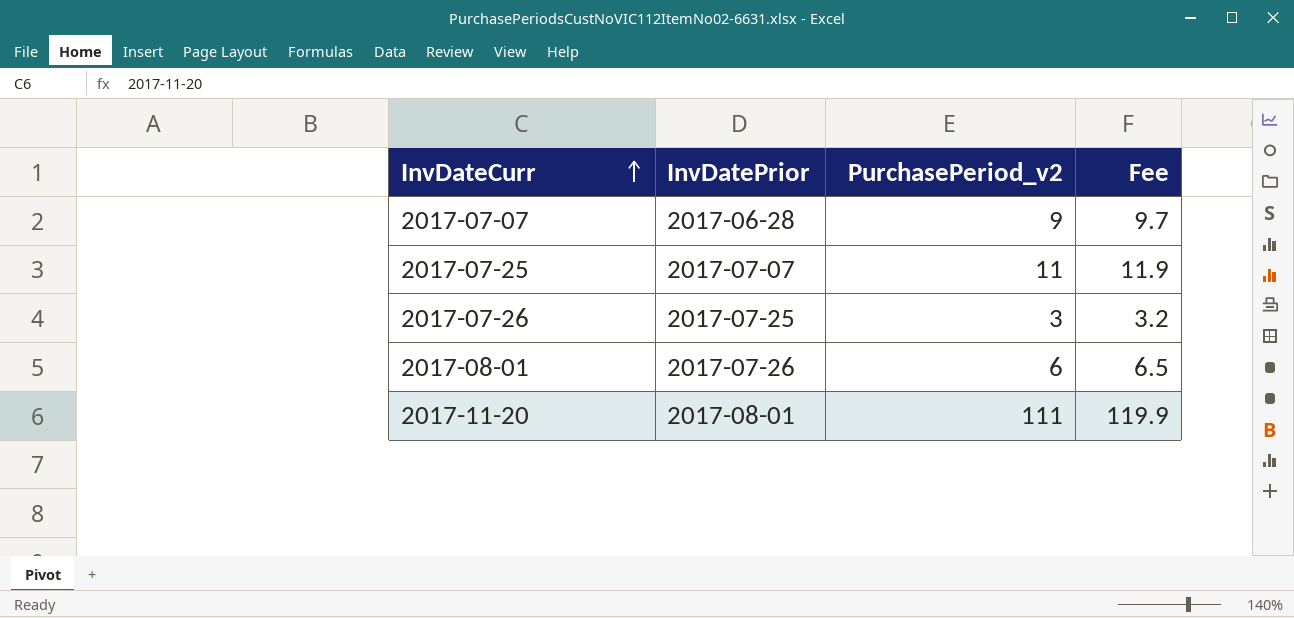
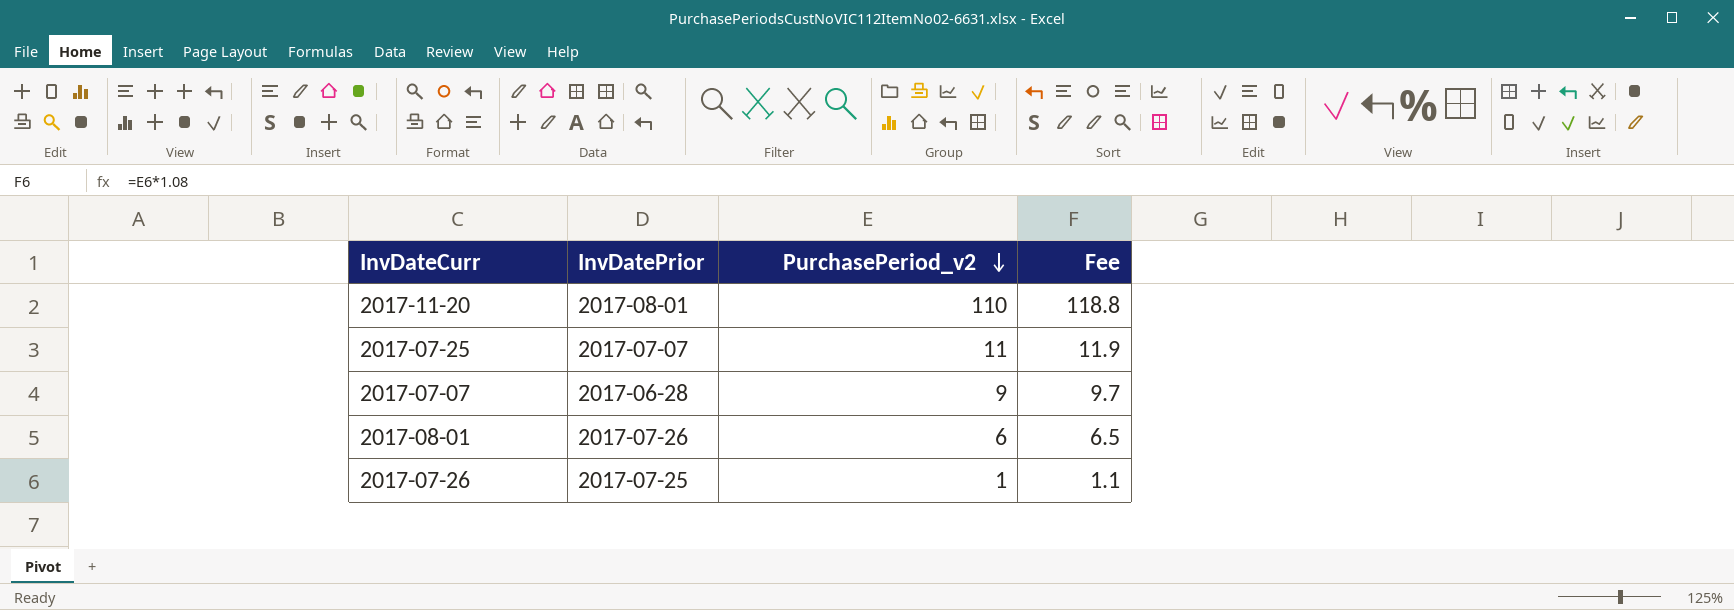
row order: InvDateCurr ascending -> PurchasePeriod_v2 descending
2017-11-20 | PurchasePeriod_v2: 111 -> 110
2017-11-20 | Fee: 119.9 -> 118.8
2017-07-26 | PurchasePeriod_v2: 3 -> 1
2017-07-26 | Fee: 3.2 -> 1.1

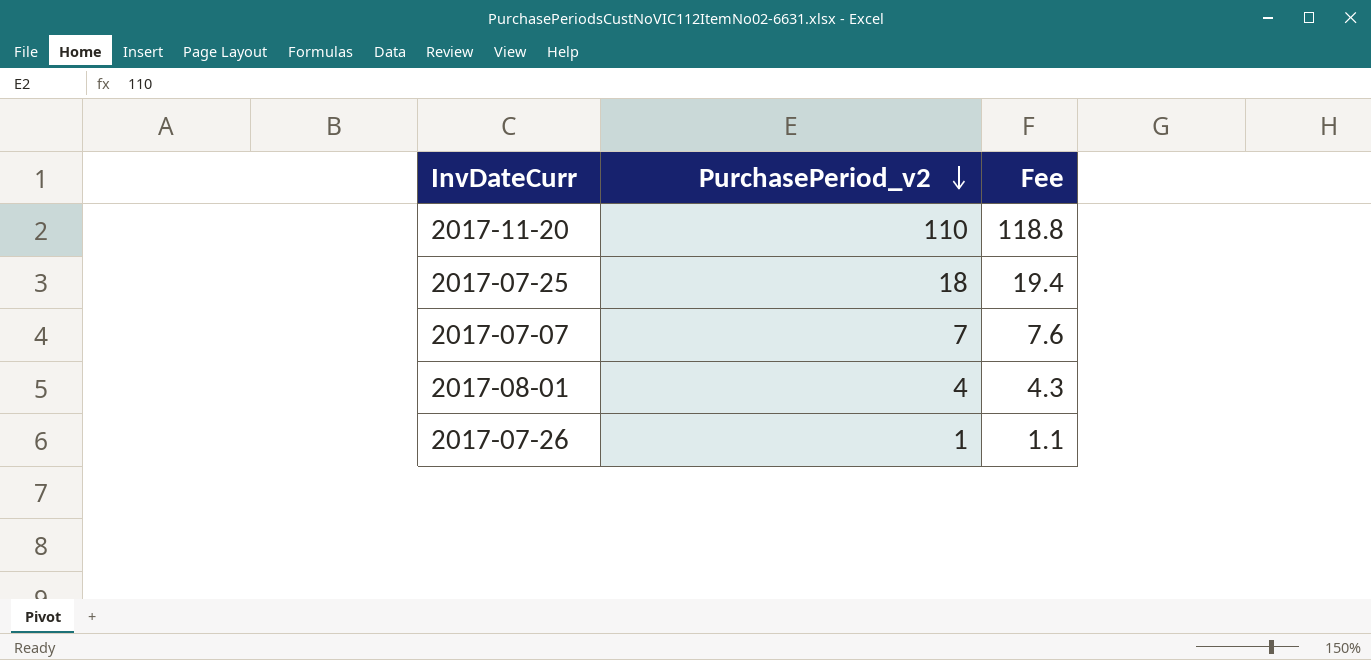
column InvDatePrior | position: 2 -> none
2017-07-25 | PurchasePeriod_v2: 11 -> 18
2017-07-25 | Fee: 11.9 -> 19.4
2017-07-07 | PurchasePeriod_v2: 9 -> 7
2017-07-07 | Fee: 9.7 -> 7.6
2017-08-01 | PurchasePeriod_v2: 6 -> 4
2017-08-01 | Fee: 6.5 -> 4.3

